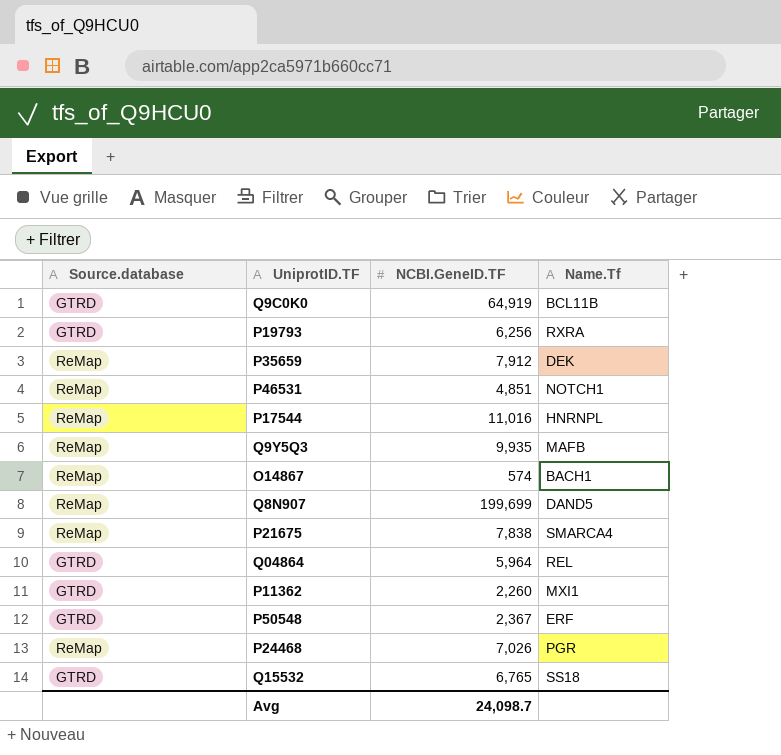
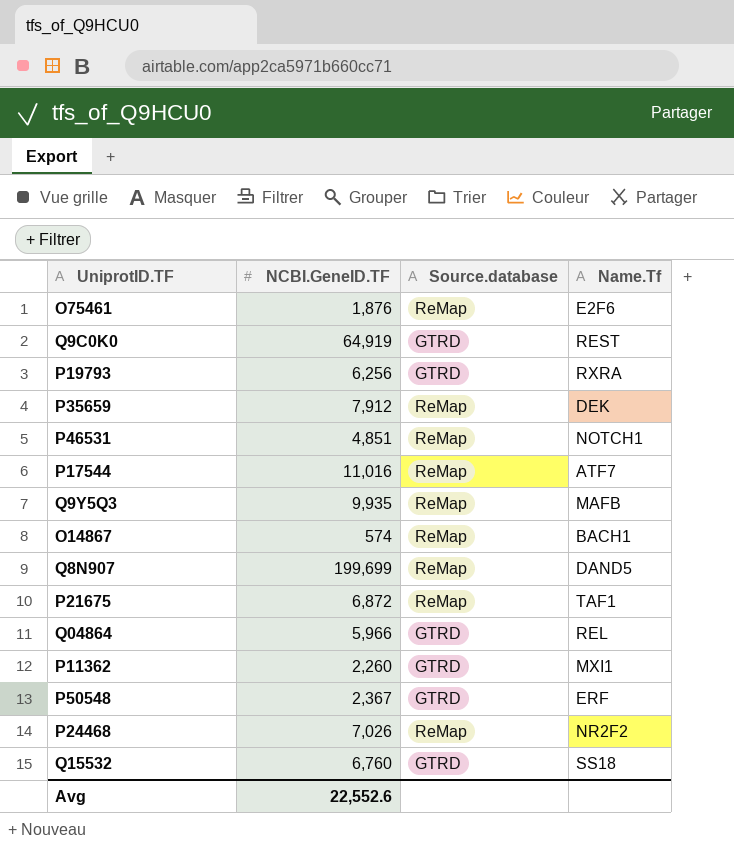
column Source.database | position: 1 -> 3
row O75461: none -> 1,876 | ReMap | E2F6
Q9C0K0 | Name.Tf: BCL11B -> REST
P17544 | Name.Tf: HNRNPL -> ATF7
P21675 | NCBI.GeneID.TF: 7,838 -> 6,872
P21675 | Name.Tf: SMARCA4 -> TAF1
Q04864 | NCBI.GeneID.TF: 5,964 -> 5,966
P24468 | Name.Tf: PGR -> NR2F2
Q15532 | NCBI.GeneID.TF: 6,765 -> 6,760
Avg | NCBI.GeneID.TF: 24,098.7 -> 22,552.6

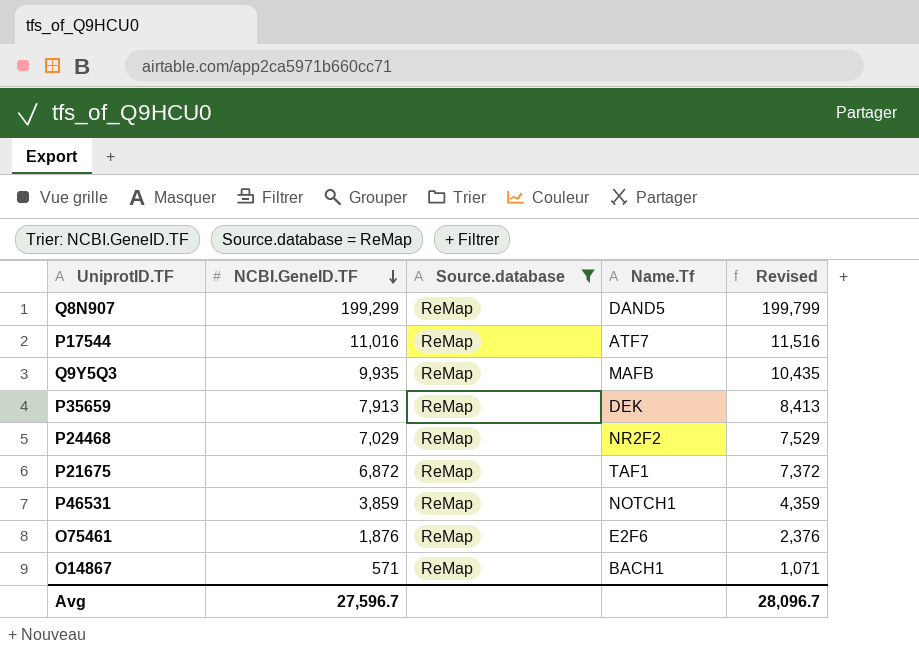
filter: none -> Source.database = ReMap
row order: none -> NCBI.GeneID.TF descending
column Revised | formula: none -> [NCBI.GeneID.TF] + 500
Q8N907 | NCBI.GeneID.TF: 199,699 -> 199,299
P35659 | NCBI.GeneID.TF: 7,912 -> 7,913
P24468 | NCBI.GeneID.TF: 7,026 -> 7,029
P46531 | NCBI.GeneID.TF: 4,851 -> 3,859
O14867 | NCBI.GeneID.TF: 574 -> 571
Avg | NCBI.GeneID.TF: 22,552.6 -> 27,596.7

